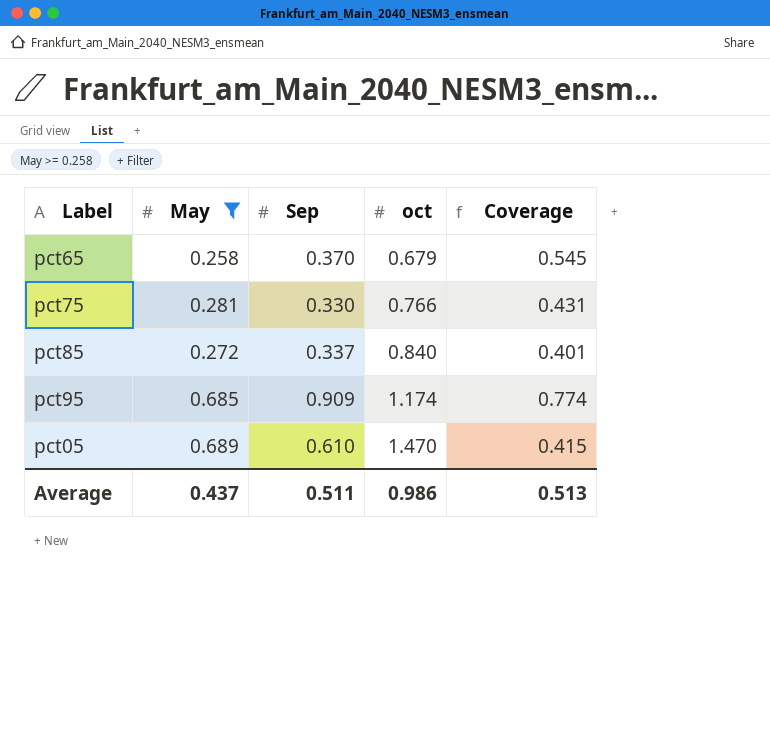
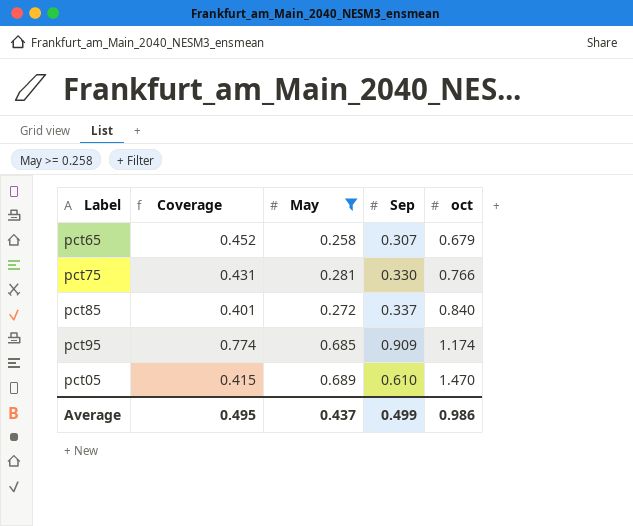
column Coverage | position: 5 -> 2
pct65 | Coverage: 0.545 -> 0.452
pct65 | Sep: 0.370 -> 0.307
Average | Coverage: 0.513 -> 0.495
Average | Sep: 0.511 -> 0.499

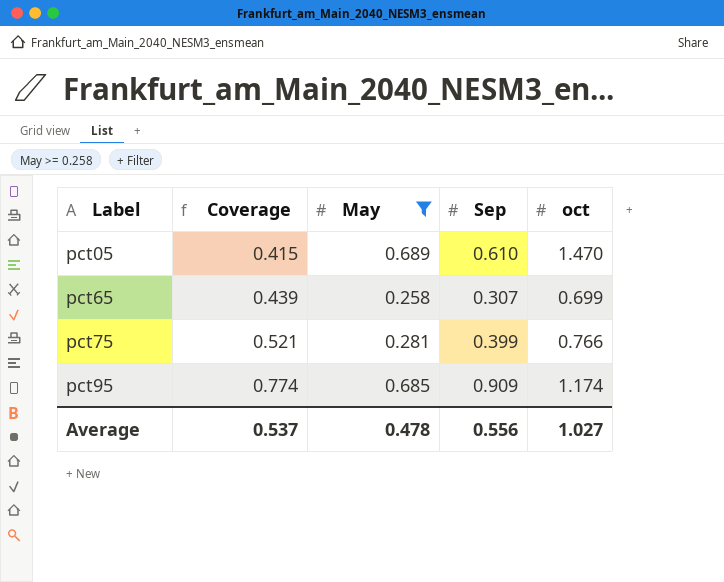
row order: oct ascending -> Label ascending
row pct85: 0.401 | 0.272 | 0.337 | 0.840 -> none
pct65 | Coverage: 0.452 -> 0.439
pct65 | oct: 0.679 -> 0.699
pct75 | Coverage: 0.431 -> 0.521
pct75 | Sep: 0.330 -> 0.399
Average | Coverage: 0.495 -> 0.537
Average | May: 0.437 -> 0.478
Average | Sep: 0.499 -> 0.556
Average | oct: 0.986 -> 1.027

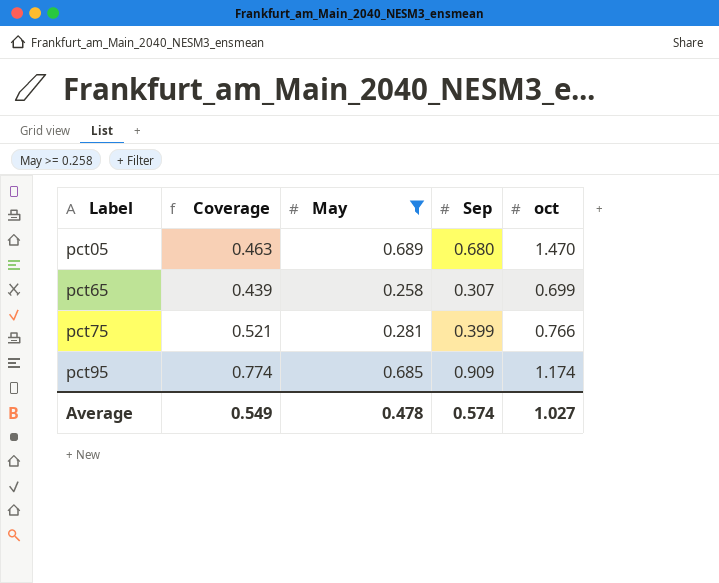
pct05 | Coverage: 0.415 -> 0.463
pct05 | Sep: 0.610 -> 0.680
Average | Coverage: 0.537 -> 0.549
Average | Sep: 0.556 -> 0.574

